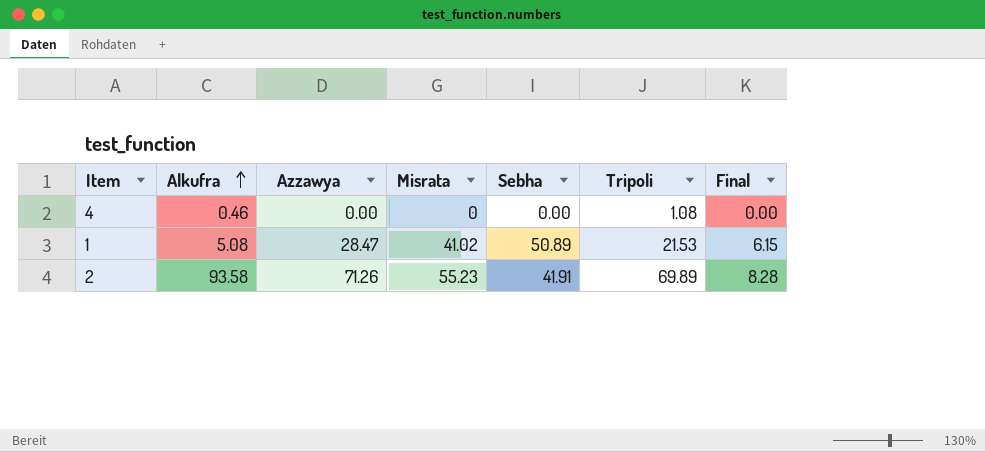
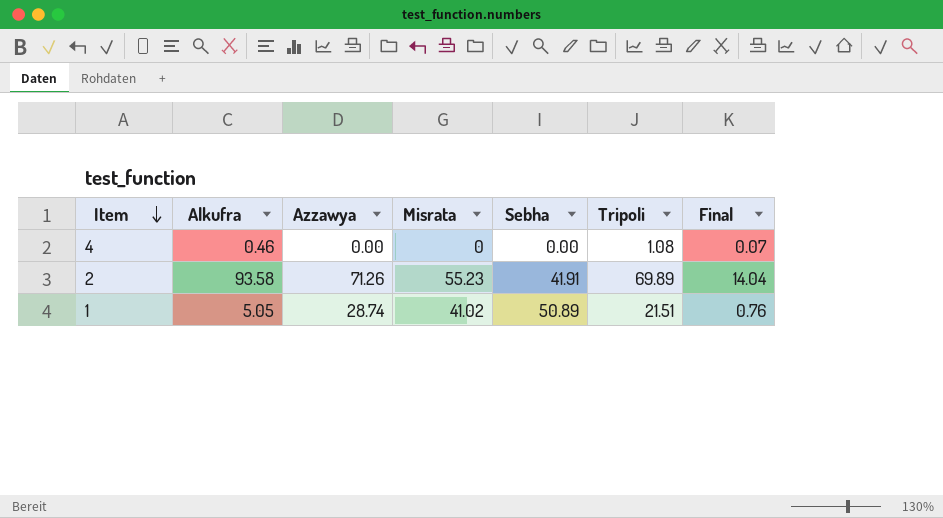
row order: Alkufra ascending -> Item descending
column Final | formula: [Misrata] * 0.15 -> [Alkufra] * 0.15
1 | Alkufra: 5.08 -> 5.05
1 | Azzawya: 28.47 -> 28.74
1 | Tripoli: 21.53 -> 21.51

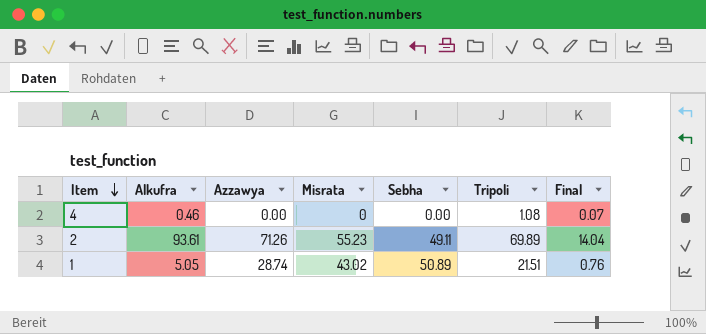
2 | Alkufra: 93.58 -> 93.61
2 | Sebha: 41.91 -> 49.11
1 | Misrata: 41.02 -> 43.02

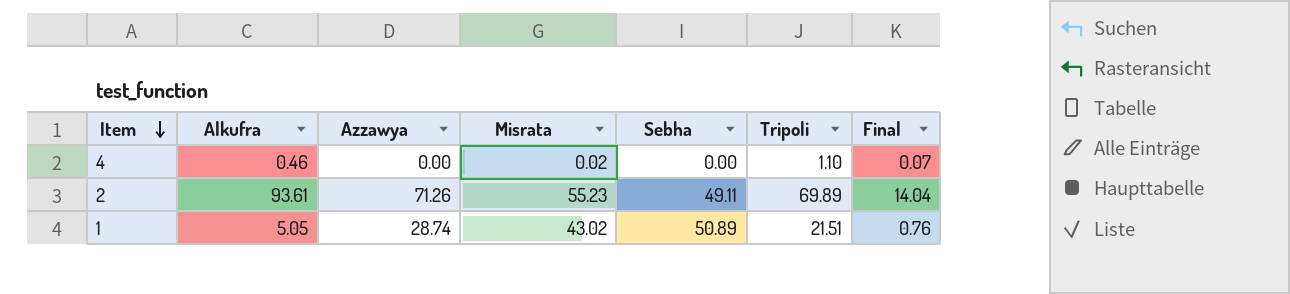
4 | Misrata: 0 -> 0.02
4 | Tripoli: 1.08 -> 1.10

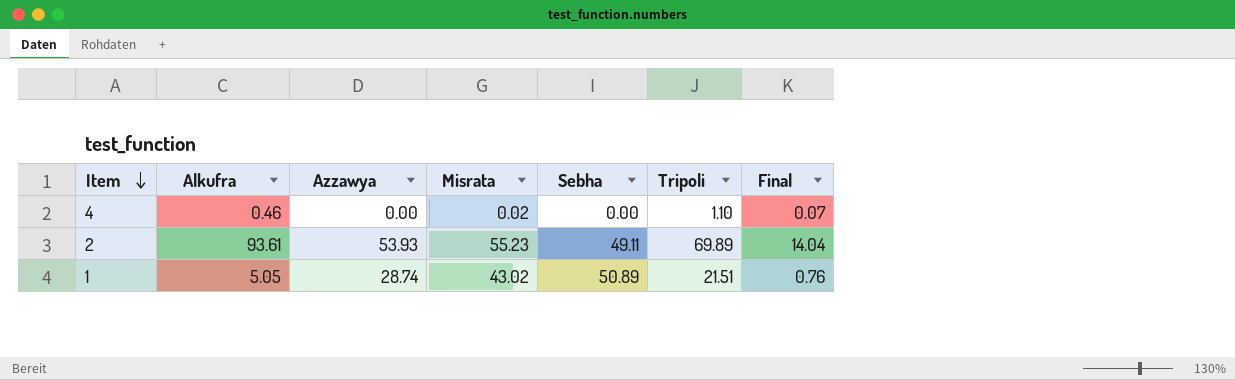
2 | Azzawya: 71.26 -> 53.93

